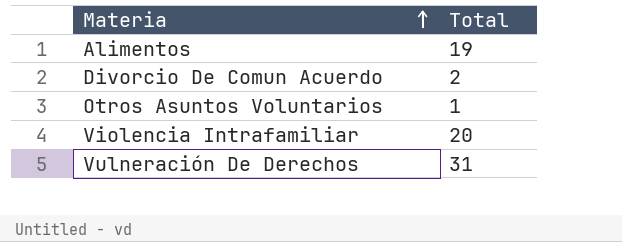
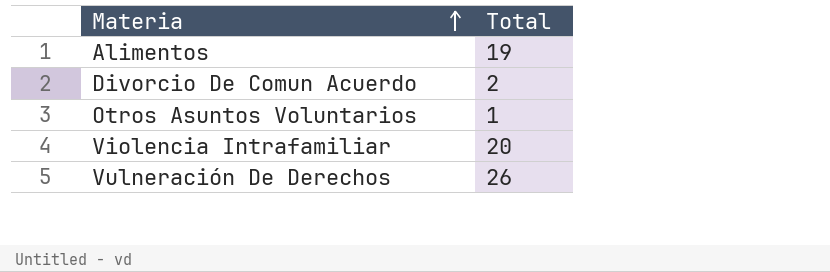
Vulneración De Derechos | Total: 31 -> 26

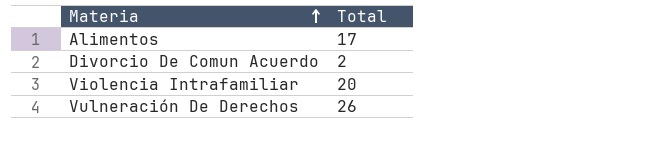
row Otros Asuntos Voluntarios: 1 -> none
Alimentos | Total: 19 -> 17

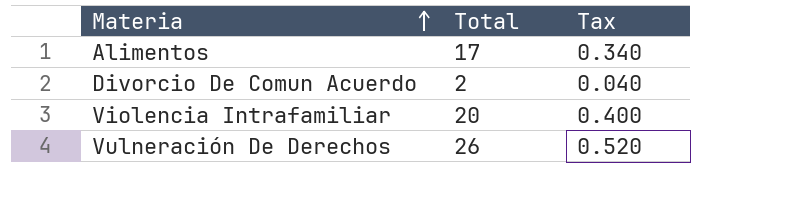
column Tax | formula: none -> [Total] * 0.02

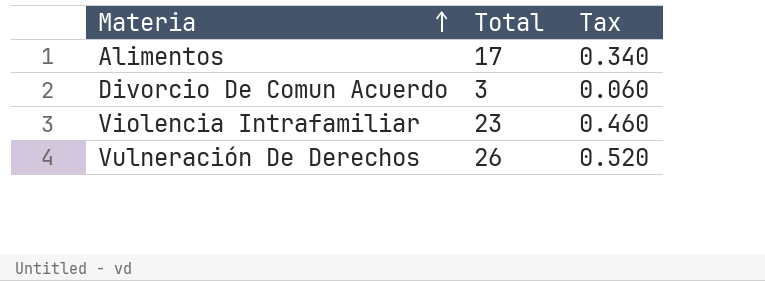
Divorcio De Comun Acuerdo | Total: 2 -> 3
Divorcio De Comun Acuerdo | Tax: 0.040 -> 0.060
Violencia Intrafamiliar | Total: 20 -> 23
Violencia Intrafamiliar | Tax: 0.400 -> 0.460

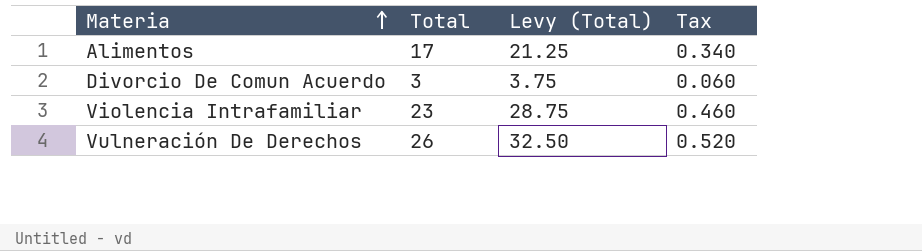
column Levy (Total) | formula: none -> [Total] * 1.25

